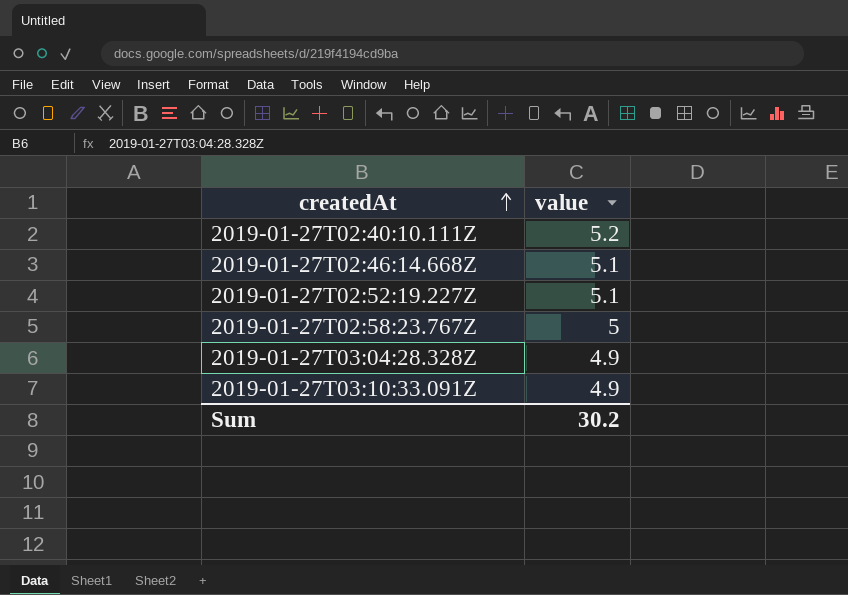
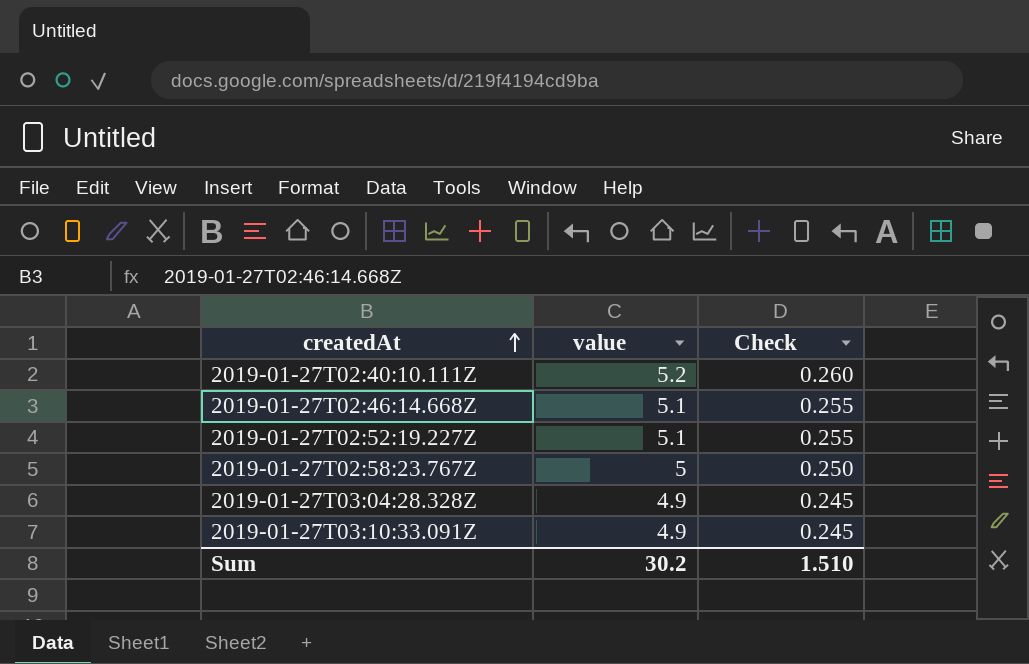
column Check | formula: none -> [value] * 0.05

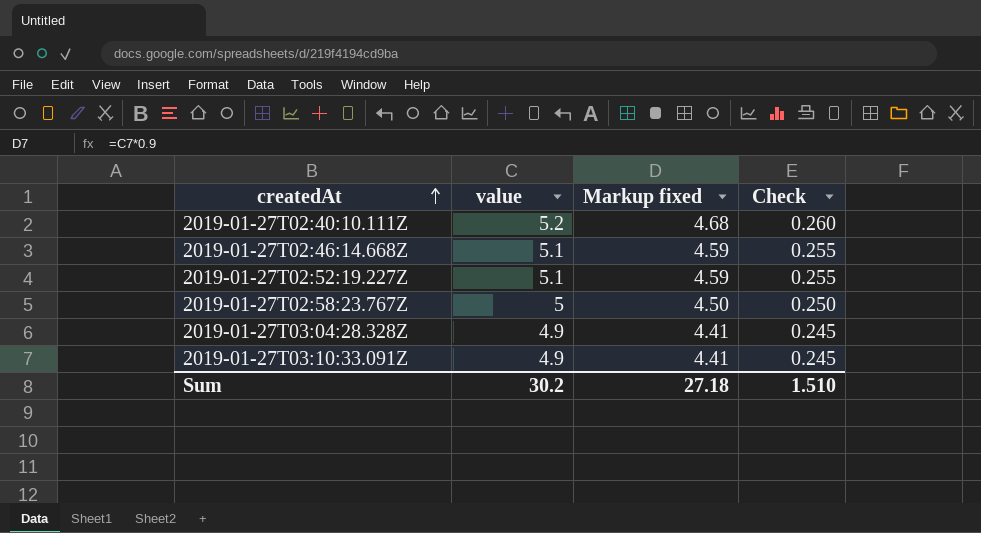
column Markup fixed | formula: none -> [value] * 0.9

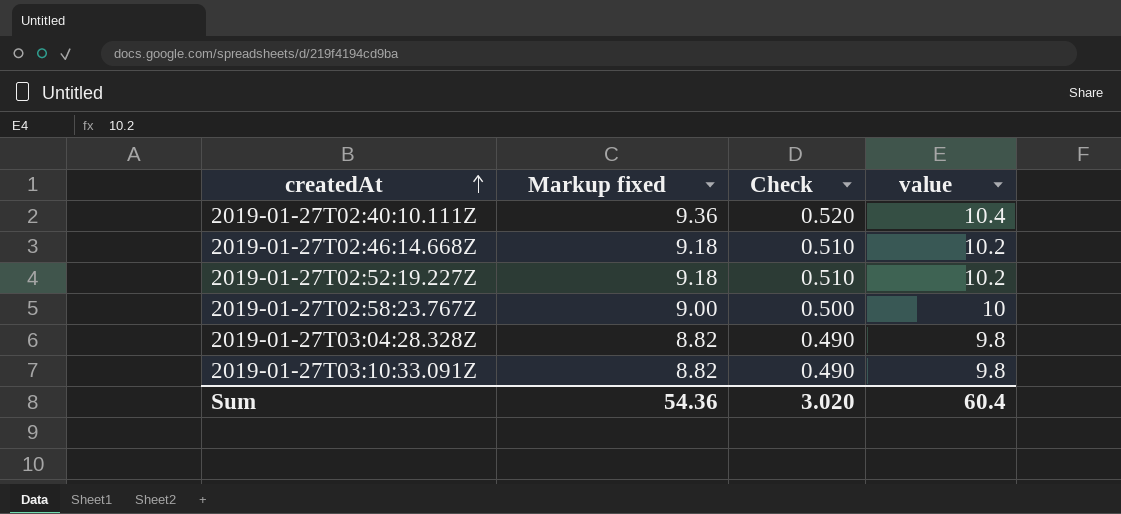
column value | position: 2 -> 4
2019-01-27T02:40:10.111Z | Markup fixed: 4.68 -> 9.36
2019-01-27T02:40:10.111Z | Check: 0.260 -> 0.520
2019-01-27T02:40:10.111Z | value: 5.2 -> 10.4
2019-01-27T02:46:14.668Z | Markup fixed: 4.59 -> 9.18
2019-01-27T02:46:14.668Z | Check: 0.255 -> 0.510
2019-01-27T02:46:14.668Z | value: 5.1 -> 10.2
2019-01-27T02:52:19.227Z | Markup fixed: 4.59 -> 9.18
2019-01-27T02:52:19.227Z | Check: 0.255 -> 0.510
2019-01-27T02:52:19.227Z | value: 5.1 -> 10.2
2019-01-27T02:58:23.767Z | Markup fixed: 4.50 -> 9.00
2019-01-27T02:58:23.767Z | Check: 0.250 -> 0.500
2019-01-27T02:58:23.767Z | value: 5 -> 10
2019-01-27T03:04:28.328Z | Markup fixed: 4.41 -> 8.82
2019-01-27T03:04:28.328Z | Check: 0.245 -> 0.490
2019-01-27T03:04:28.328Z | value: 4.9 -> 9.8
2019-01-27T03:10:33.091Z | Markup fixed: 4.41 -> 8.82
2019-01-27T03:10:33.091Z | Check: 0.245 -> 0.490
2019-01-27T03:10:33.091Z | value: 4.9 -> 9.8
Sum | Markup fixed: 27.18 -> 54.36
Sum | Check: 1.510 -> 3.020
Sum | value: 30.2 -> 60.4

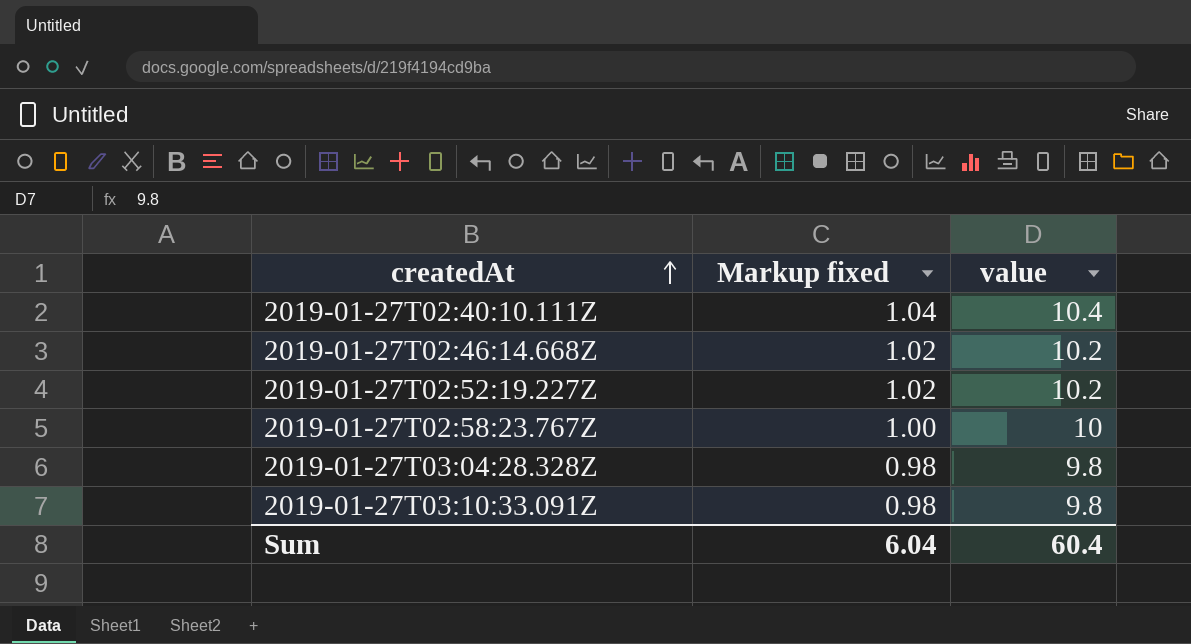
column Check | formula: [value] * 0.05 -> none
column Markup fixed | formula: [value] * 0.9 -> [value] * 0.1
Sum | Markup fixed: 54.36 -> 6.04

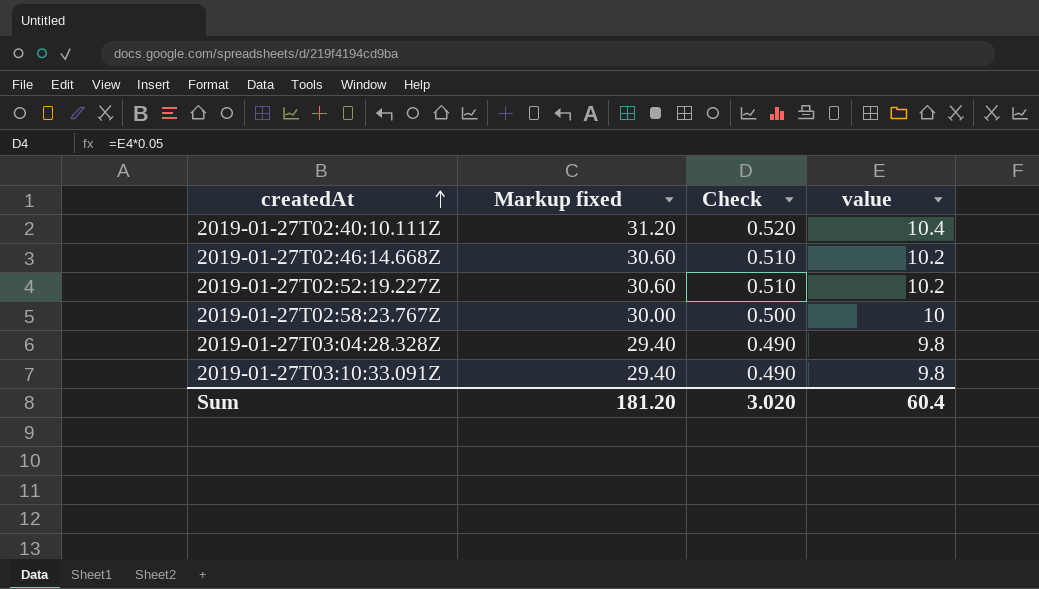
column Markup fixed | formula: [value] * 0.1 -> [value] * 3
column Check | formula: none -> [value] * 0.05
Sum | Markup fixed: 6.04 -> 181.20

